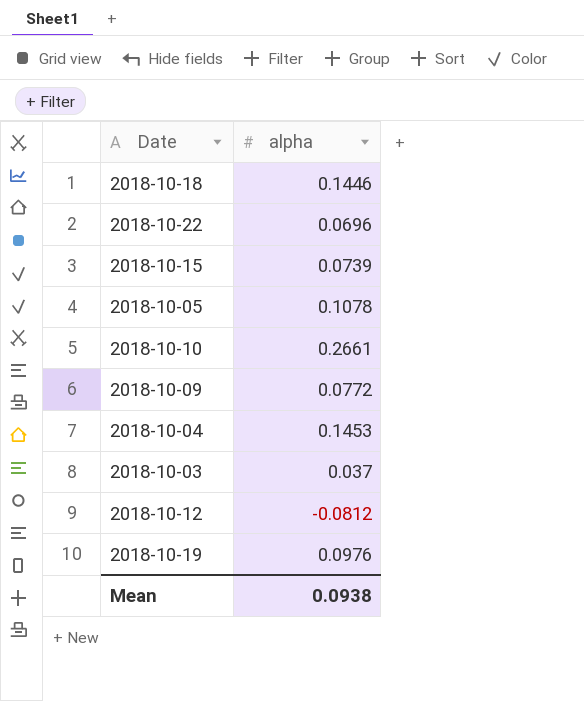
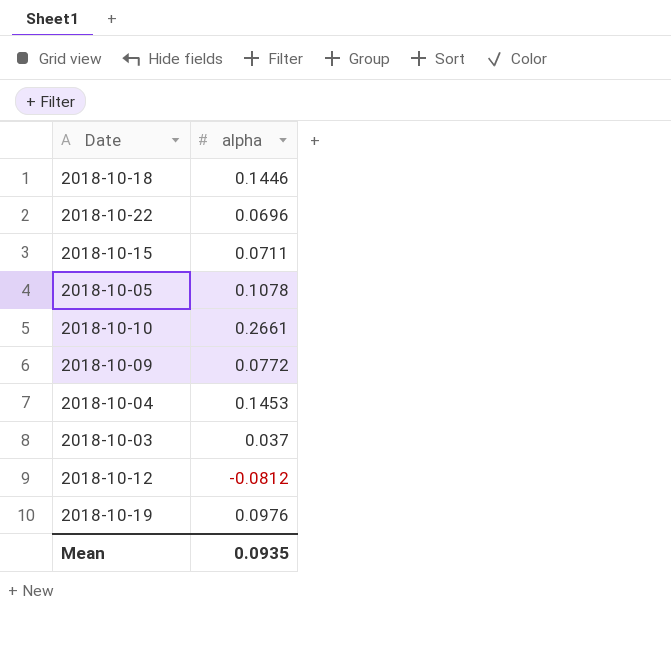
2018-10-15 | alpha: 0.0739 -> 0.0711
Mean | alpha: 0.0938 -> 0.0935

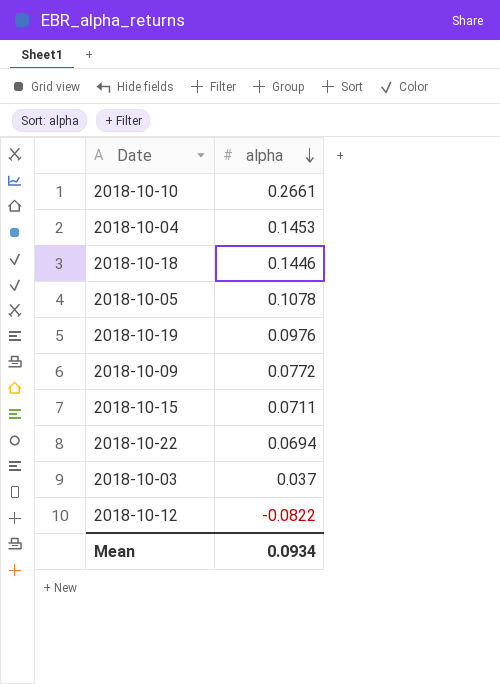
row order: none -> alpha descending
2018-10-22 | alpha: 0.0696 -> 0.0694
2018-10-12 | alpha: -0.0812 -> -0.0822
Mean | alpha: 0.0935 -> 0.0934

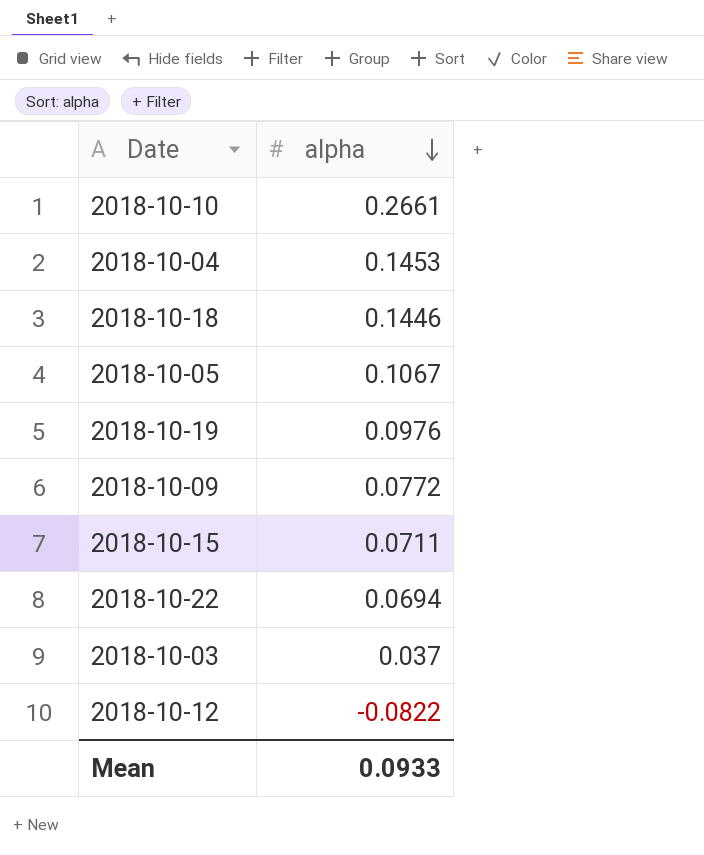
2018-10-05 | alpha: 0.1078 -> 0.1067
Mean | alpha: 0.0934 -> 0.0933

